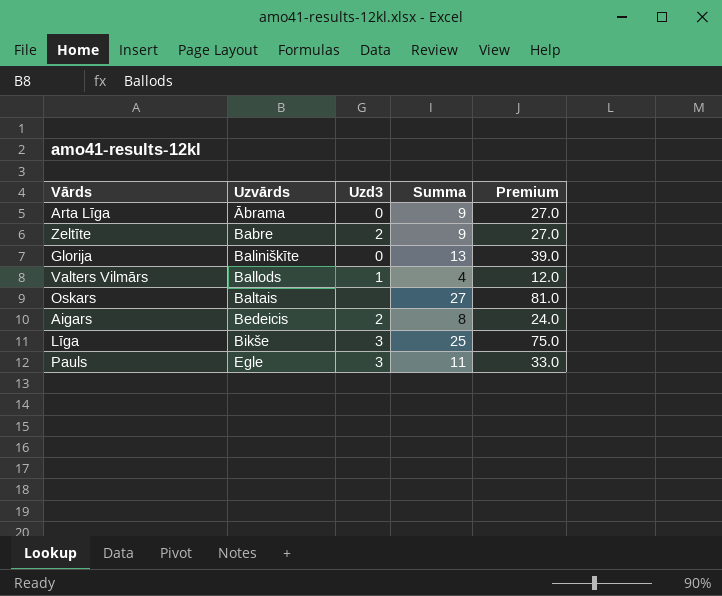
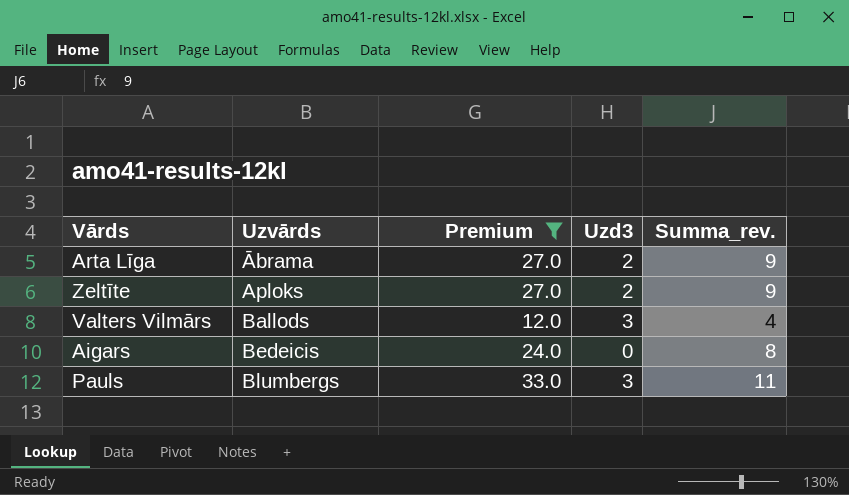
filter: none -> Premium <= 33.0
column Premium | position: 5 -> 3
column name: Summa -> Summa_rev.
Arta Līga | Uzd3: 0 -> 2
Zeltīte | Uzvārds: Babre -> Aploks
Valters Vilmārs | Uzd3: 1 -> 3
Aigars | Uzd3: 2 -> 0
Pauls | Uzvārds: Egle -> Blumbergs

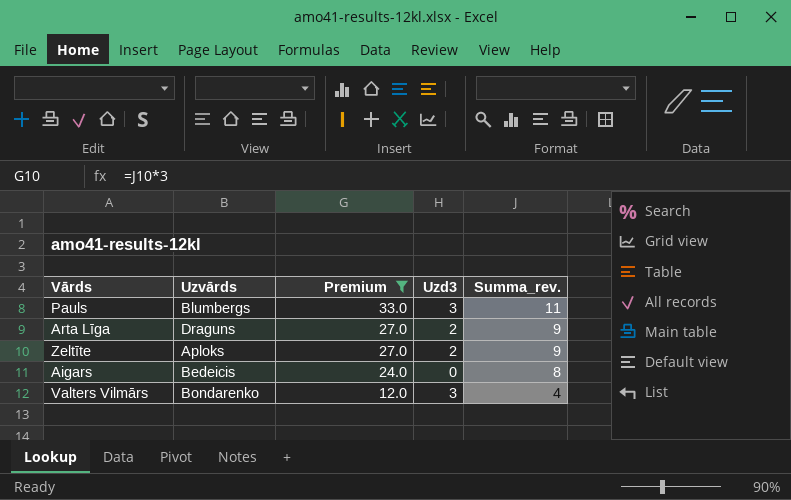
row order: Uzvārds ascending -> Premium descending
Arta Līga | Uzvārds: Ābrama -> Draguns
Valters Vilmārs | Uzvārds: Ballods -> Bondarenko

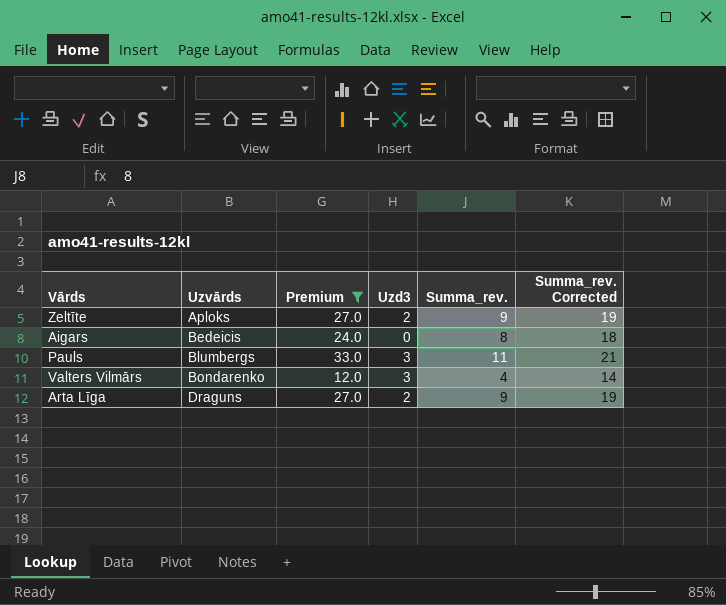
row order: Premium descending -> Uzvārds ascending
column Summa_rev. Corrected | formula: none -> [Summa_rev.] + 10

